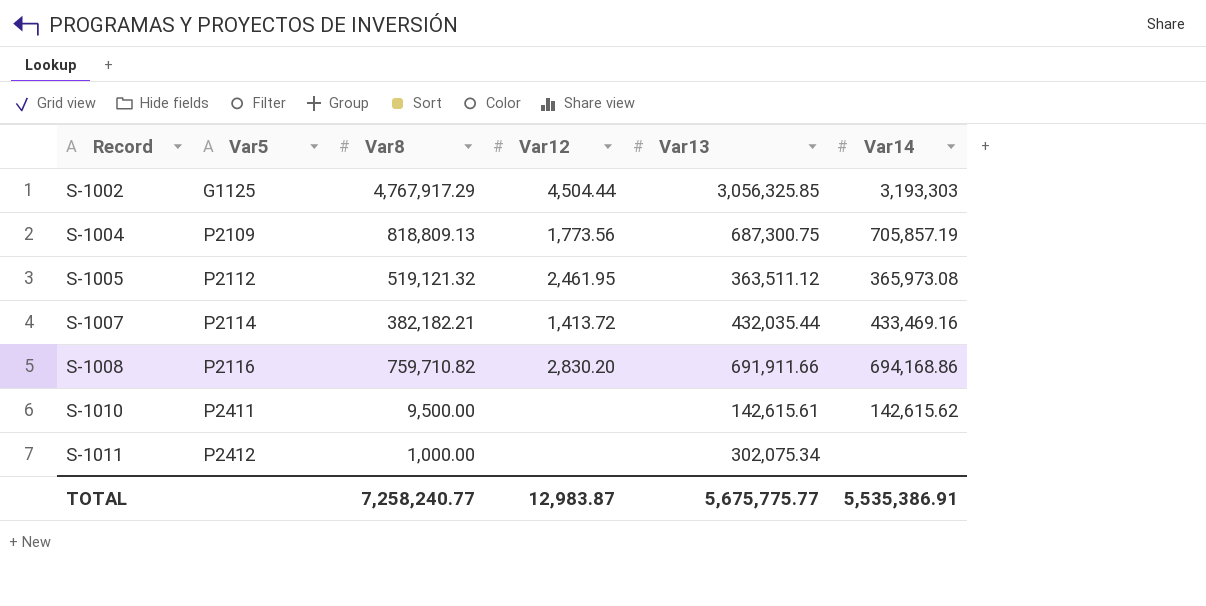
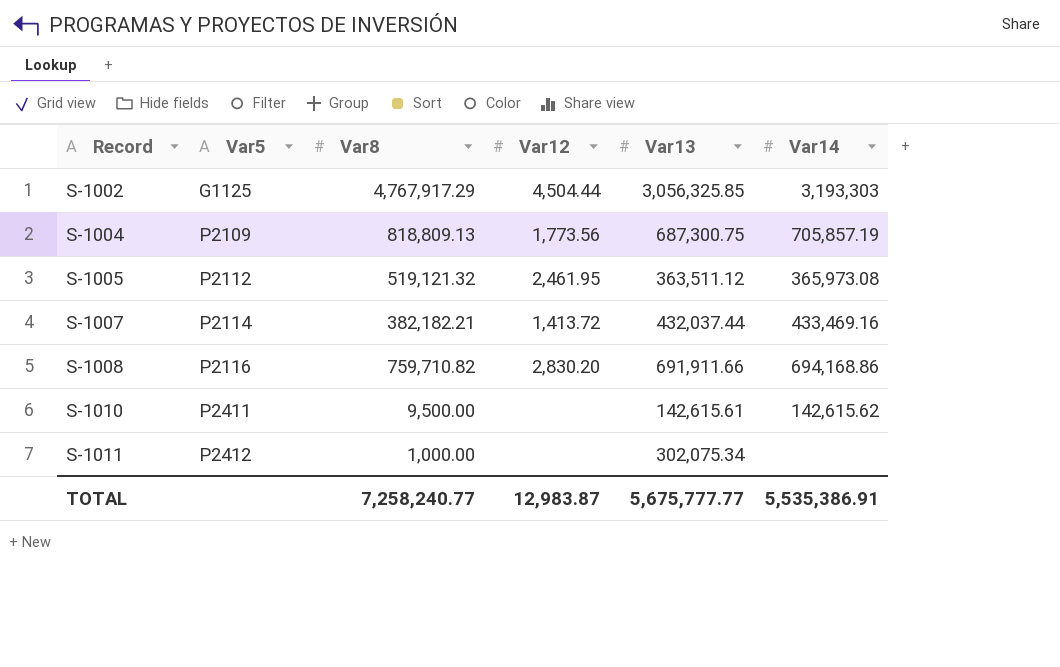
S-1007 | Var13: 432,035.44 -> 432,037.44
TOTAL | Var13: 5,675,775.77 -> 5,675,777.77

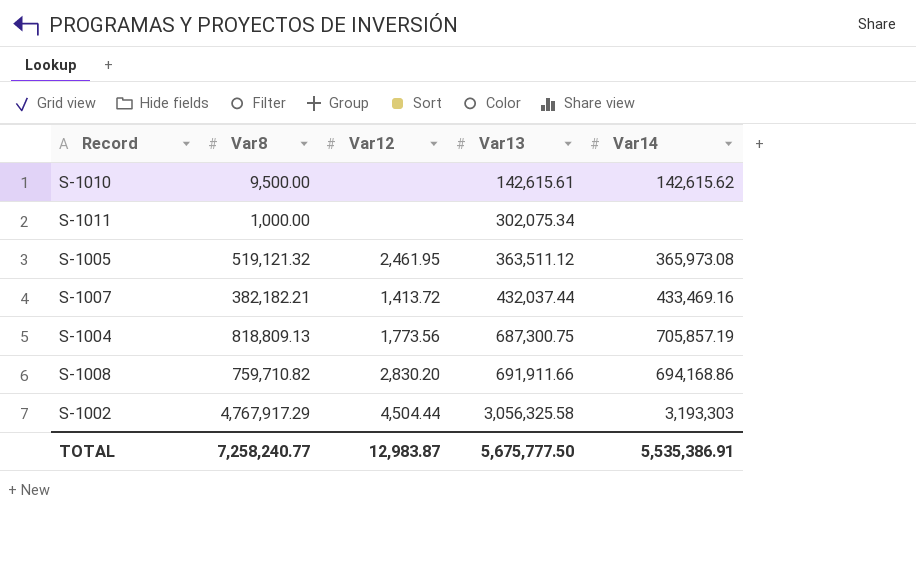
row order: Record ascending -> Var13 ascending
column Var5 | position: 2 -> none
S-1002 | Var13: 3,056,325.85 -> 3,056,325.58
TOTAL | Var13: 5,675,777.77 -> 5,675,777.50

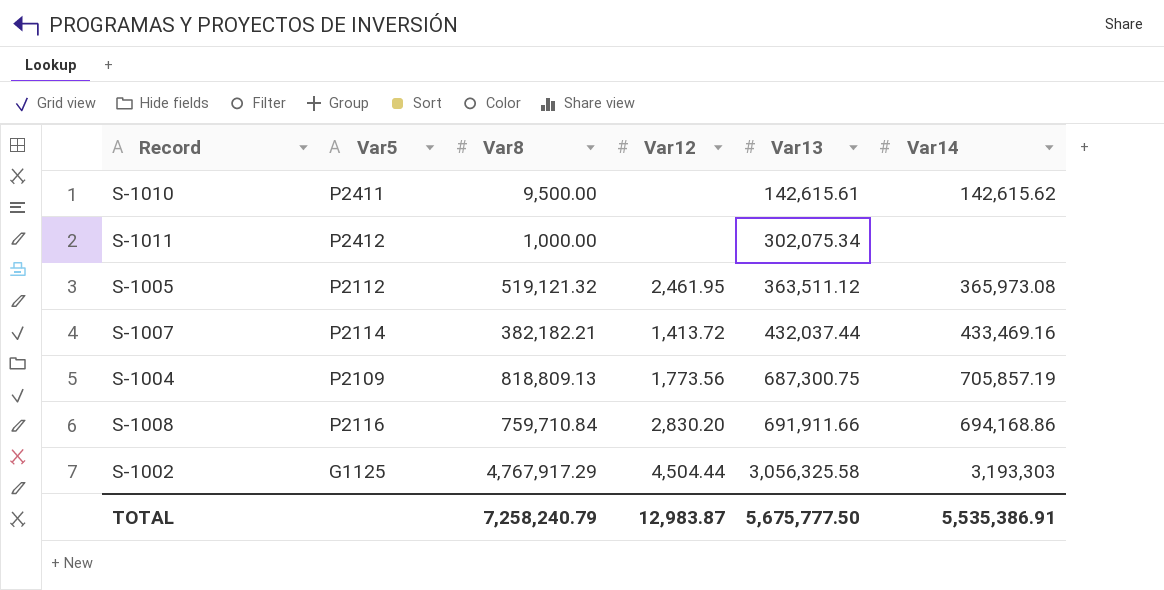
column Var5 | position: none -> 2
S-1008 | Var8: 759,710.82 -> 759,710.84
TOTAL | Var8: 7,258,240.77 -> 7,258,240.79

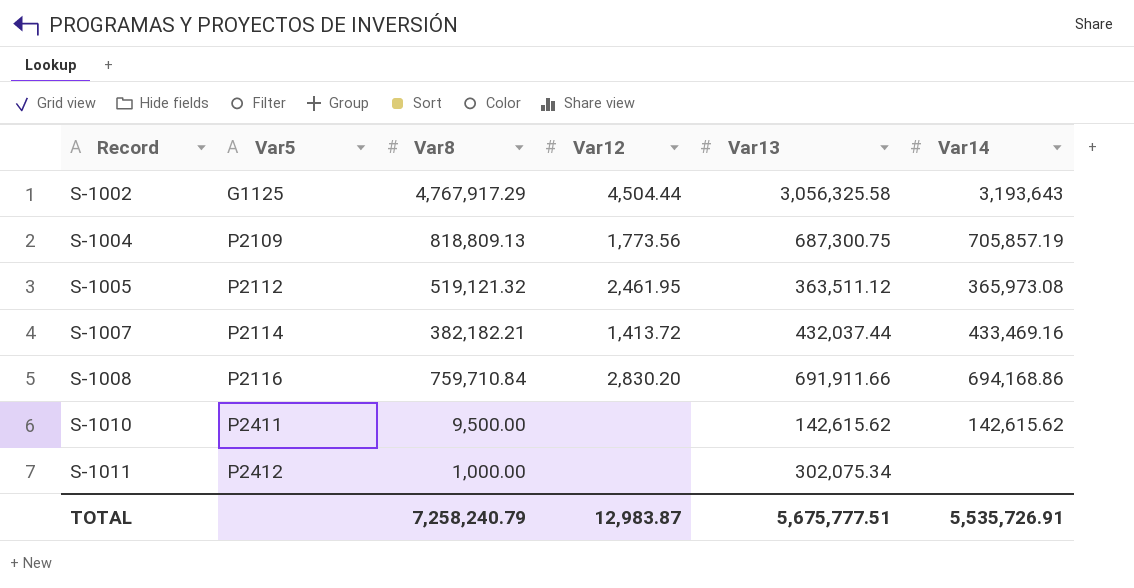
row order: Var13 ascending -> Record ascending
S-1002 | Var14: 3,193,303 -> 3,193,643
S-1010 | Var13: 142,615.61 -> 142,615.62
TOTAL | Var13: 5,675,777.50 -> 5,675,777.51
TOTAL | Var14: 5,535,386.91 -> 5,535,726.91

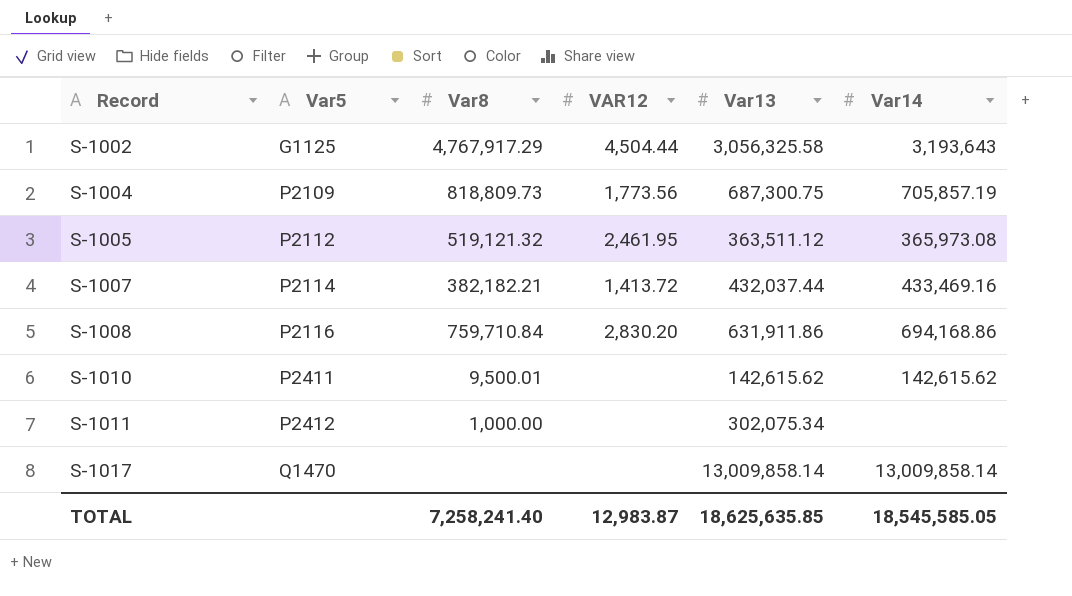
column name: Var12 -> VAR12
S-1004 | Var8: 818,809.13 -> 818,809.73
S-1008 | Var13: 691,911.66 -> 631,911.86
S-1010 | Var8: 9,500.00 -> 9,500.01
row S-1017: none -> Q1470 | none | none | 13,009,858.14 | 13,009,858.14
TOTAL | Var8: 7,258,240.79 -> 7,258,241.40
TOTAL | Var13: 5,675,777.51 -> 18,625,635.85
TOTAL | Var14: 5,535,726.91 -> 18,545,585.05

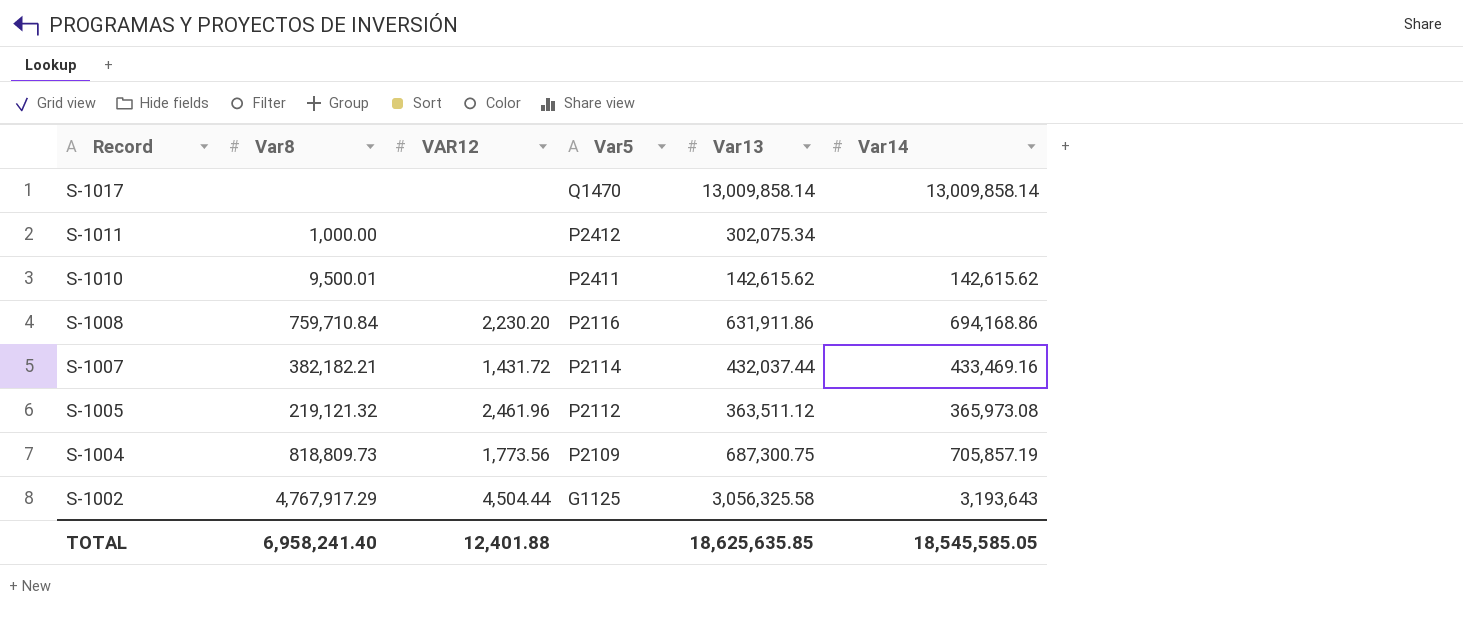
row order: Record ascending -> Record descending
column Var5 | position: 2 -> 4
S-1008 | VAR12: 2,830.20 -> 2,230.20
S-1007 | VAR12: 1,413.72 -> 1,431.72
S-1005 | Var8: 519,121.32 -> 219,121.32
S-1005 | VAR12: 2,461.95 -> 2,461.96
TOTAL | Var8: 7,258,241.40 -> 6,958,241.40
TOTAL | VAR12: 12,983.87 -> 12,401.88

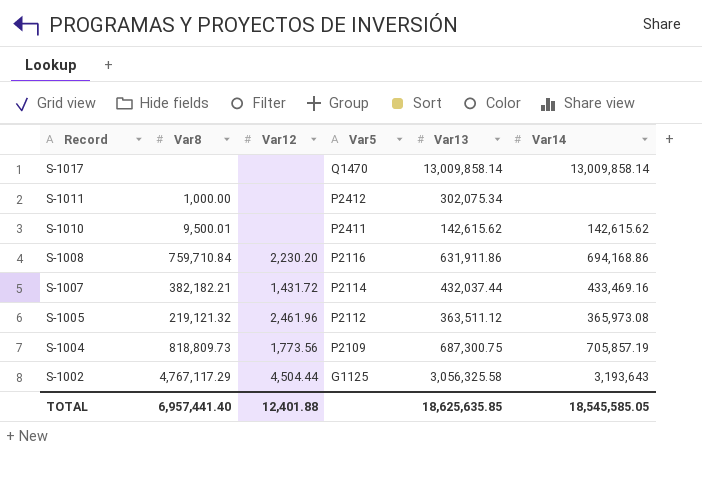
column name: VAR12 -> Var12
S-1002 | Var8: 4,767,917.29 -> 4,767,117.29
TOTAL | Var8: 6,958,241.40 -> 6,957,441.40

